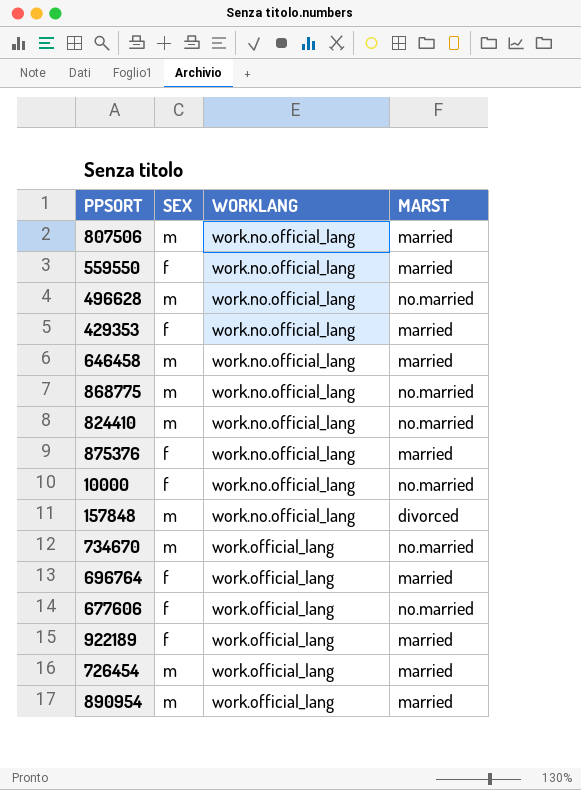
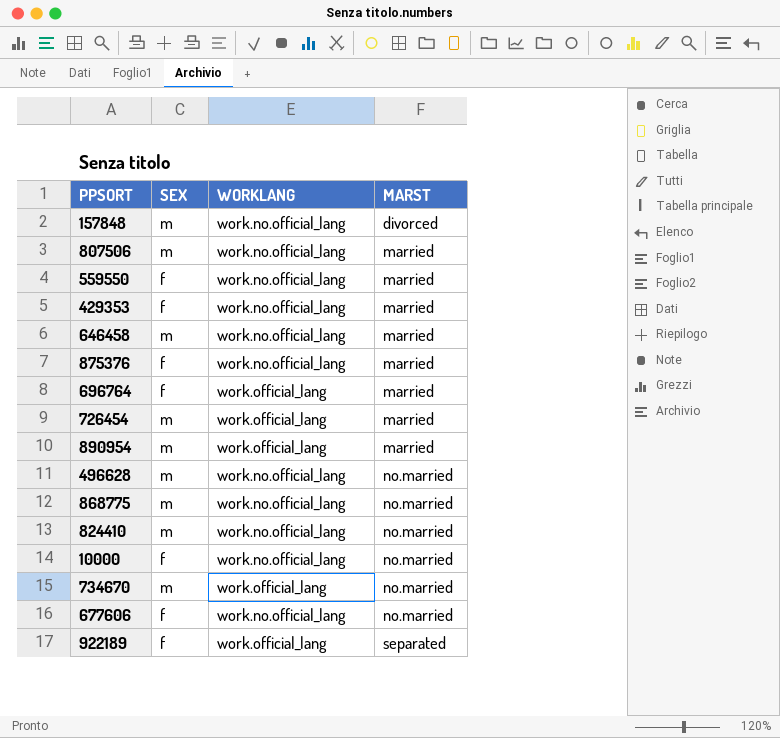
row order: WORKLANG ascending -> MARST ascending
677606 | WORKLANG: work.official_lang -> work.no.official_lang
922189 | MARST: married -> separated

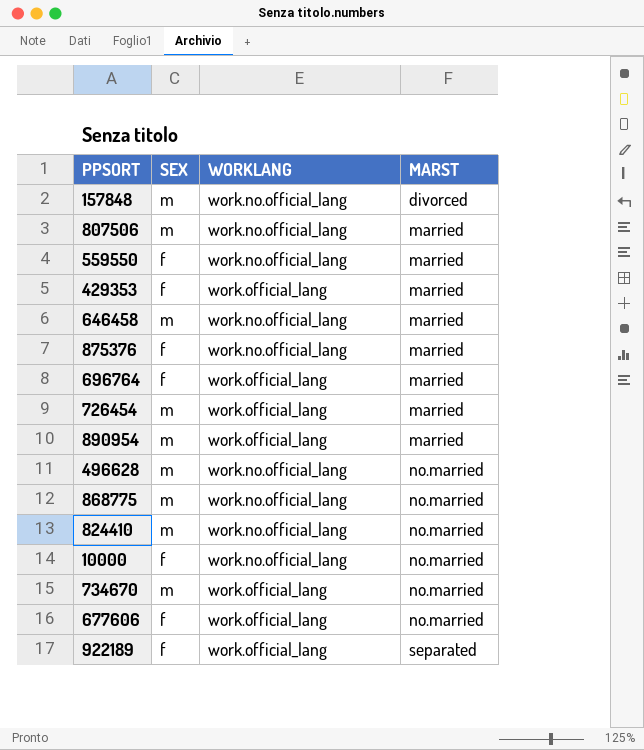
429353 | WORKLANG: work.no.official_lang -> work.official_lang
677606 | WORKLANG: work.no.official_lang -> work.official_lang

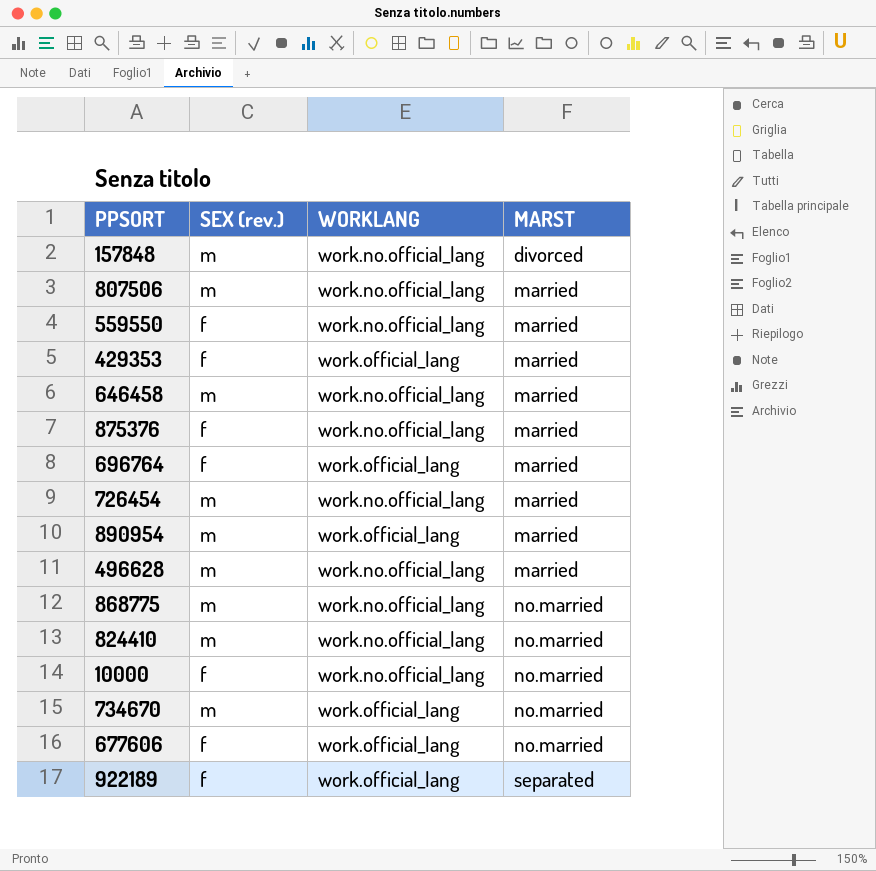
column name: SEX -> SEX (rev.)
726454 | WORKLANG: work.official_lang -> work.no.official_lang
496628 | MARST: no.married -> married

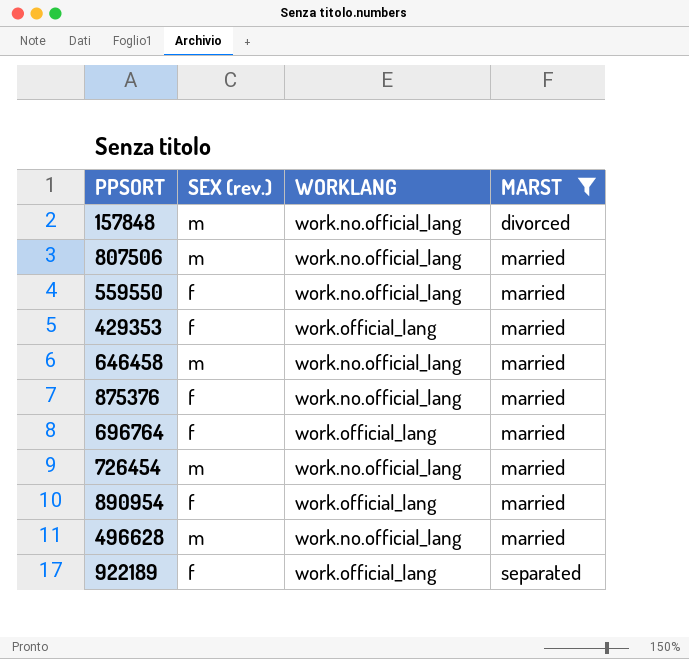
filter: none -> MARST != no.married
890954 | SEX (rev.): m -> f

